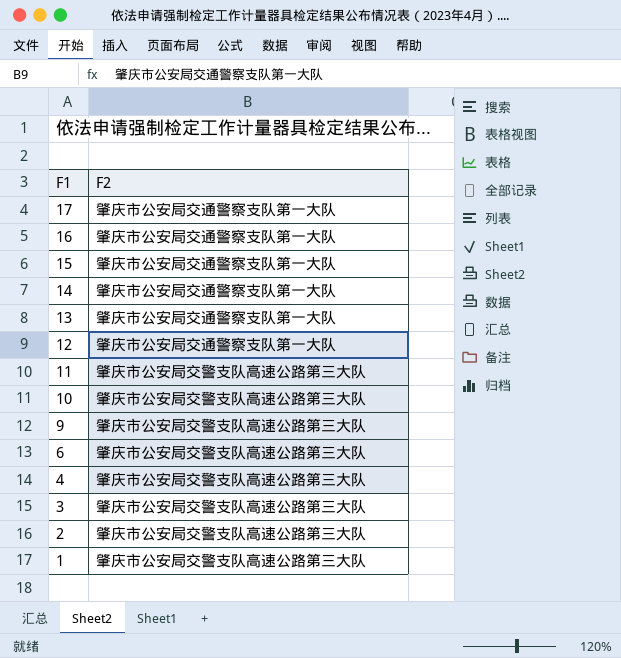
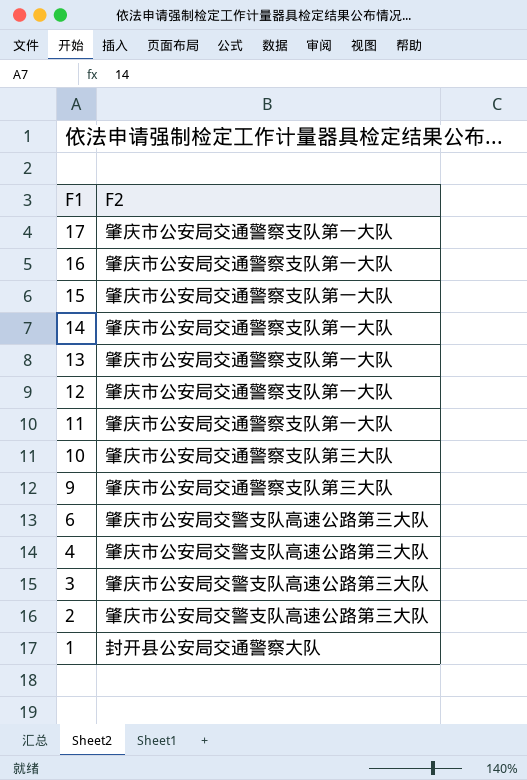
11 | F2: 肇庆市公安局交警支队高速公路第三大队 -> 肇庆市公安局交通警察支队第一大队
10 | F2: 肇庆市公安局交警支队高速公路第三大队 -> 肇庆市公安局交通警察支队第三大队
9 | F2: 肇庆市公安局交警支队高速公路第三大队 -> 肇庆市公安局交通警察支队第三大队
1 | F2: 肇庆市公安局交警支队高速公路第三大队 -> 封开县公安局交通警察大队

